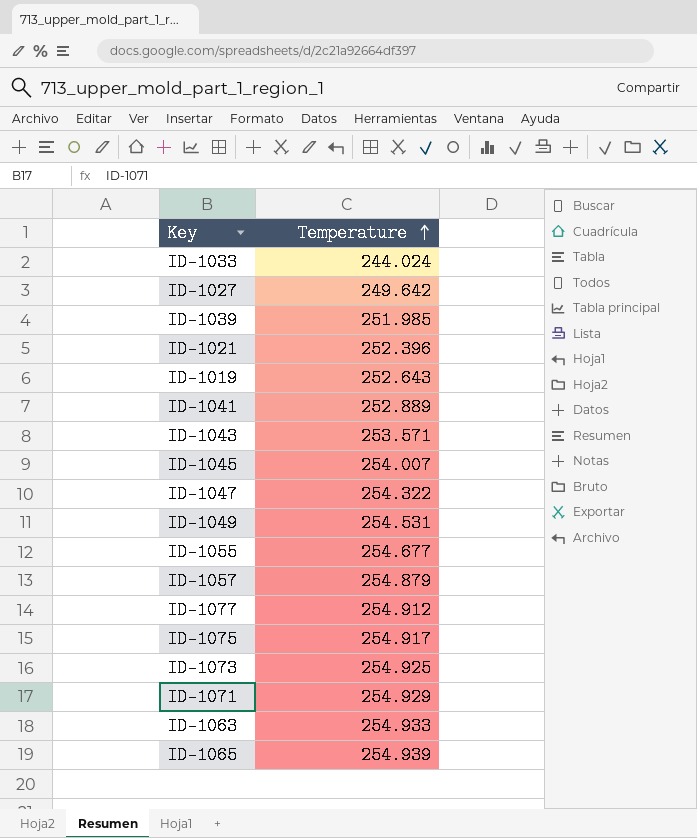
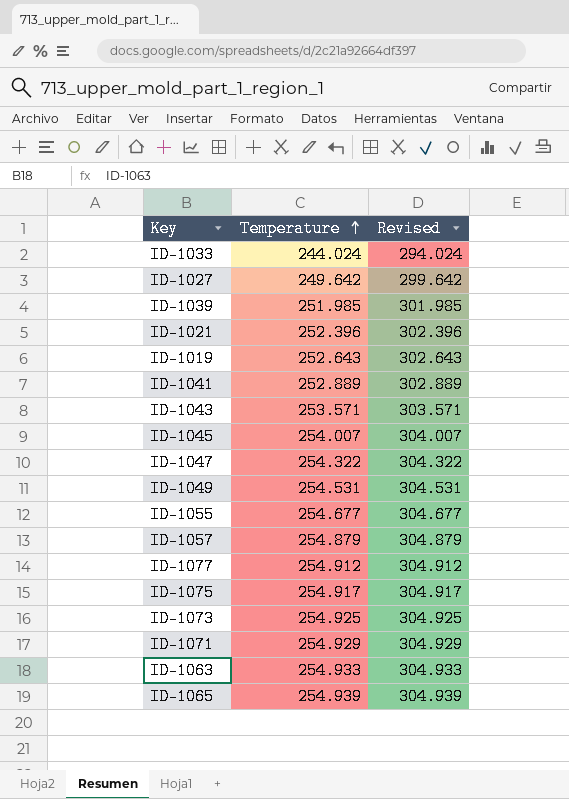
column Revised | formula: none -> [Temperature] + 50

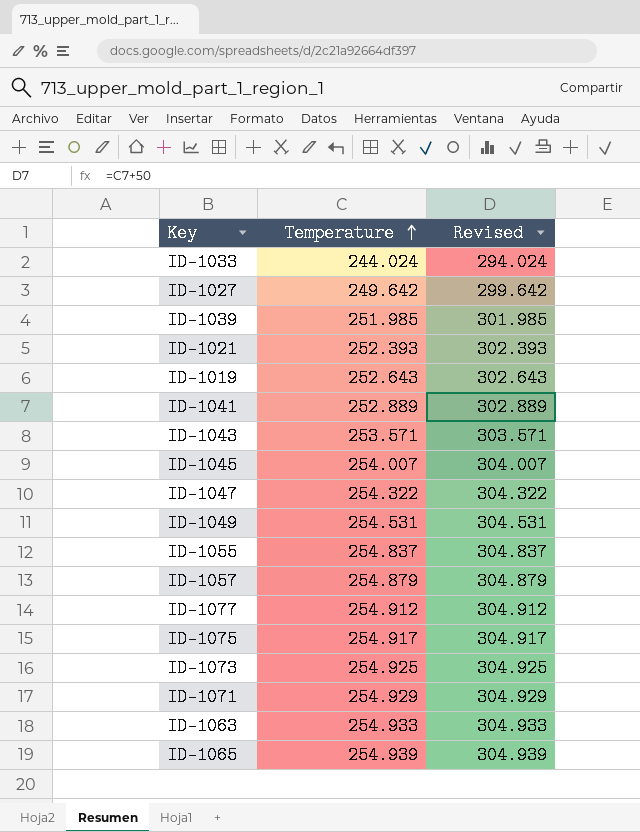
ID-1021 | Temperature: 252.396 -> 252.393
ID-1021 | Revised: 302.396 -> 302.393
ID-1055 | Temperature: 254.677 -> 254.837
ID-1055 | Revised: 304.677 -> 304.837

